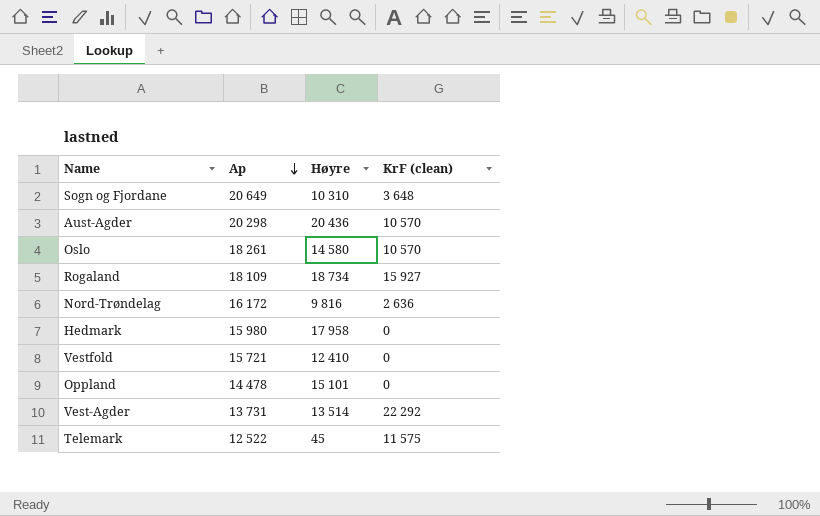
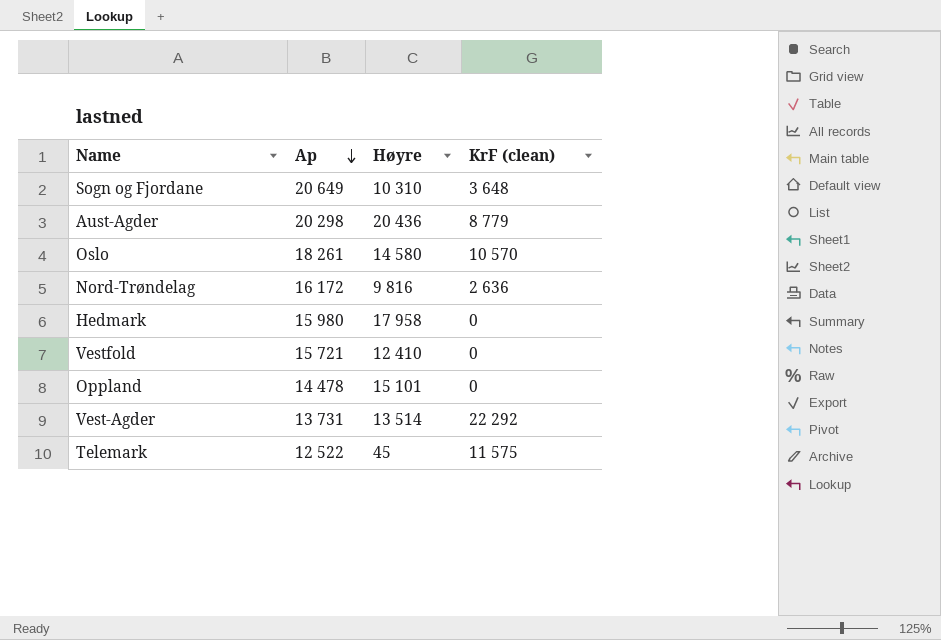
row Rogaland: 18 109 | 18 734 | 15 927 -> none
Aust-Agder | KrF (clean): 10 570 -> 8 779

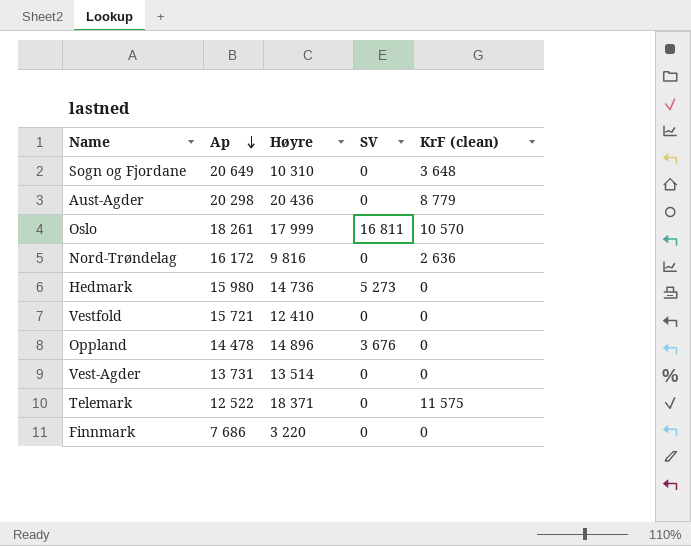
column SV | position: none -> 4
Oslo | Høyre: 14 580 -> 17 999
Hedmark | Høyre: 17 958 -> 14 736
Oppland | Høyre: 15 101 -> 14 896
Vest-Agder | KrF (clean): 22 292 -> 0
Telemark | Høyre: 45 -> 18 371
row Finnmark: none -> 7 686 | 3 220 | 0 | 0

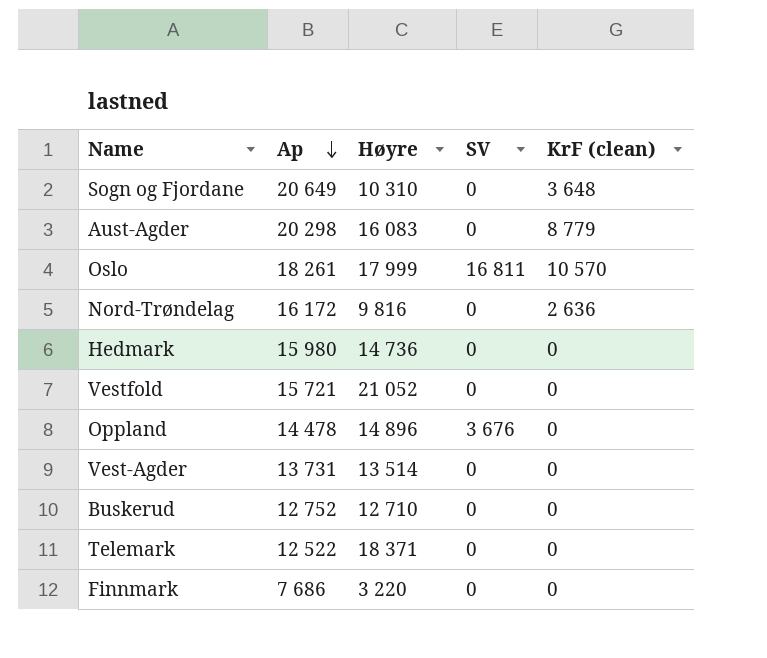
Aust-Agder | Høyre: 20 436 -> 16 083
Hedmark | SV: 5 273 -> 0
Vestfold | Høyre: 12 410 -> 21 052
row Buskerud: none -> 12 752 | 12 710 | 0 | 0
Telemark | KrF (clean): 11 575 -> 0

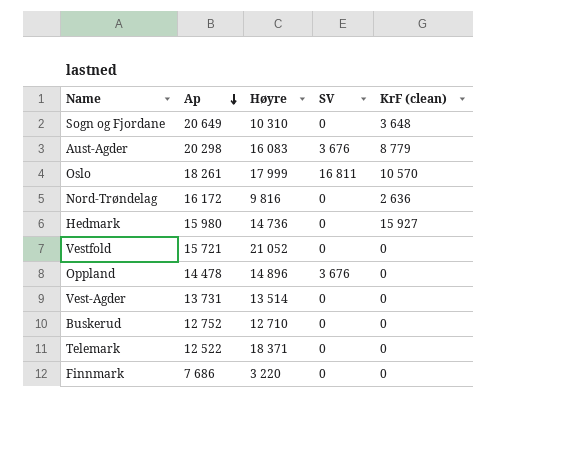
Aust-Agder | SV: 0 -> 3 676
Hedmark | KrF (clean): 0 -> 15 927

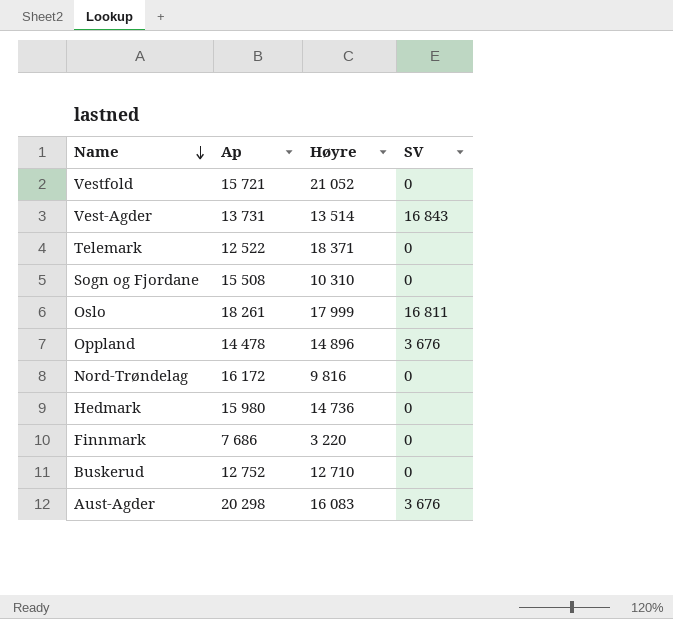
row order: Ap descending -> Name descending
column KrF (clean) | position: 5 -> none
Vest-Agder | SV: 0 -> 16 843
Sogn og Fjordane | Ap: 20 649 -> 15 508

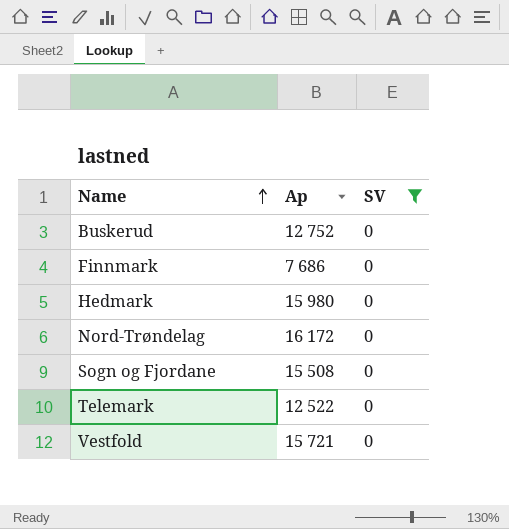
filter: none -> SV = 0
row order: Name descending -> Name ascending
column Høyre | position: 3 -> none

